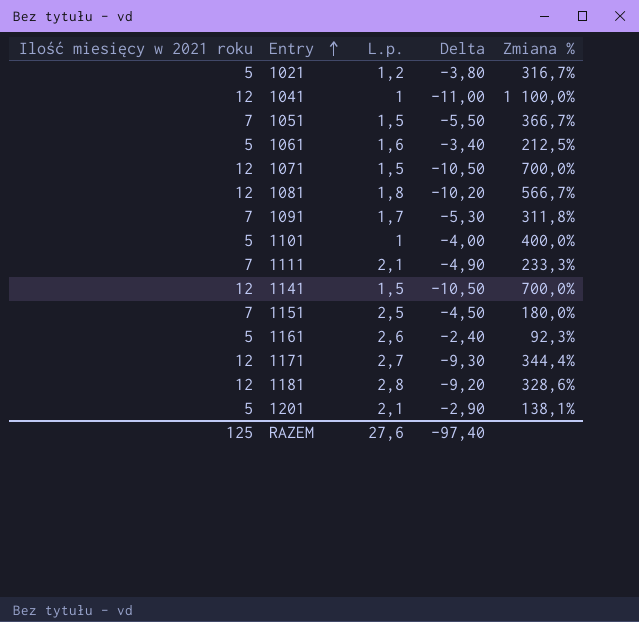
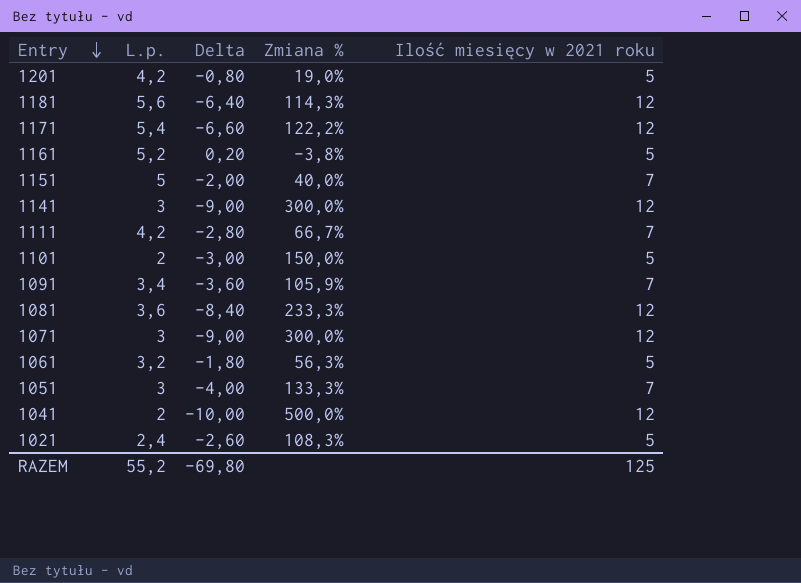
row order: Entry ascending -> Entry descending
column Ilość miesięcy w 2021 roku | position: 1 -> 5
1201 | L.p.: 2,1 -> 4,2
1201 | Delta: -2,90 -> -0,80
1201 | Zmiana %: 138,1% -> 19,0%
1181 | L.p.: 2,8 -> 5,6
1181 | Delta: -9,20 -> -6,40
1181 | Zmiana %: 328,6% -> 114,3%
1171 | L.p.: 2,7 -> 5,4
1171 | Delta: -9,30 -> -6,60
1171 | Zmiana %: 344,4% -> 122,2%
1161 | L.p.: 2,6 -> 5,2
1161 | Delta: -2,40 -> 0,20
1161 | Zmiana %: 92,3% -> -3,8%
1151 | L.p.: 2,5 -> 5
1151 | Delta: -4,50 -> -2,00
1151 | Zmiana %: 180,0% -> 40,0%
1141 | L.p.: 1,5 -> 3
1141 | Delta: -10,50 -> -9,00
1141 | Zmiana %: 700,0% -> 300,0%
1111 | L.p.: 2,1 -> 4,2
1111 | Delta: -4,90 -> -2,80
1111 | Zmiana %: 233,3% -> 66,7%
1101 | L.p.: 1 -> 2
1101 | Delta: -4,00 -> -3,00
1101 | Zmiana %: 400,0% -> 150,0%
1091 | L.p.: 1,7 -> 3,4
1091 | Delta: -5,30 -> -3,60
1091 | Zmiana %: 311,8% -> 105,9%
1081 | L.p.: 1,8 -> 3,6
1081 | Delta: -10,20 -> -8,40
1081 | Zmiana %: 566,7% -> 233,3%
1071 | L.p.: 1,5 -> 3
1071 | Delta: -10,50 -> -9,00
1071 | Zmiana %: 700,0% -> 300,0%
1061 | L.p.: 1,6 -> 3,2
1061 | Delta: -3,40 -> -1,80
1061 | Zmiana %: 212,5% -> 56,3%
1051 | L.p.: 1,5 -> 3
1051 | Delta: -5,50 -> -4,00
1051 | Zmiana %: 366,7% -> 133,3%
1041 | L.p.: 1 -> 2
1041 | Delta: -11,00 -> -10,00
1041 | Zmiana %: 1 100,0% -> 500,0%
1021 | L.p.: 1,2 -> 2,4
1021 | Delta: -3,80 -> -2,60
1021 | Zmiana %: 316,7% -> 108,3%
RAZEM | L.p.: 27,6 -> 55,2
RAZEM | Delta: -97,40 -> -69,80

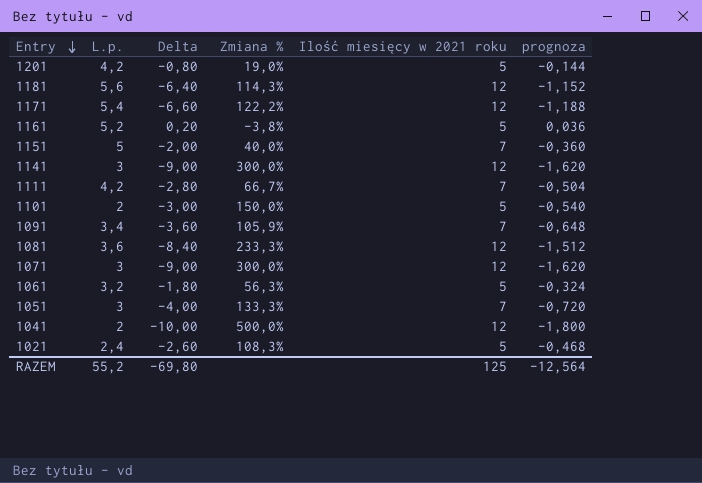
column prognoza | formula: none -> [Delta] * 0,18

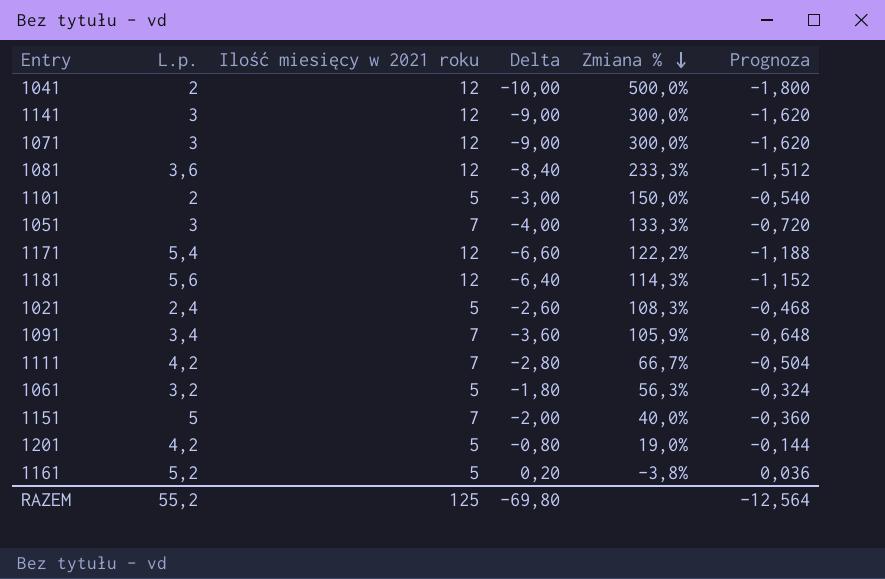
row order: Entry descending -> Zmiana % descending
column Ilość miesięcy w 2021 roku | position: 5 -> 3
column name: prognoza -> Prognoza

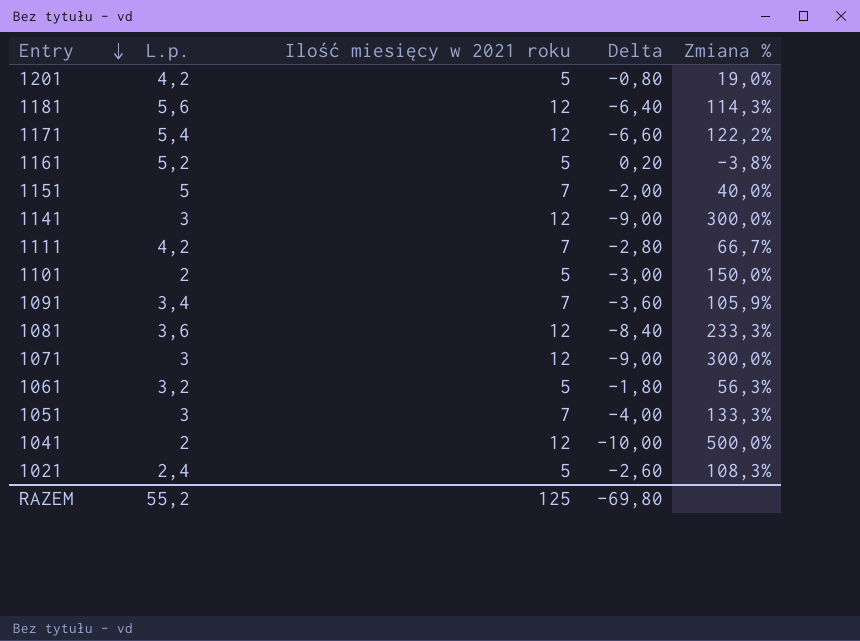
row order: Zmiana % descending -> Entry descending
column Prognoza | formula: [Delta] * 0,18 -> none

